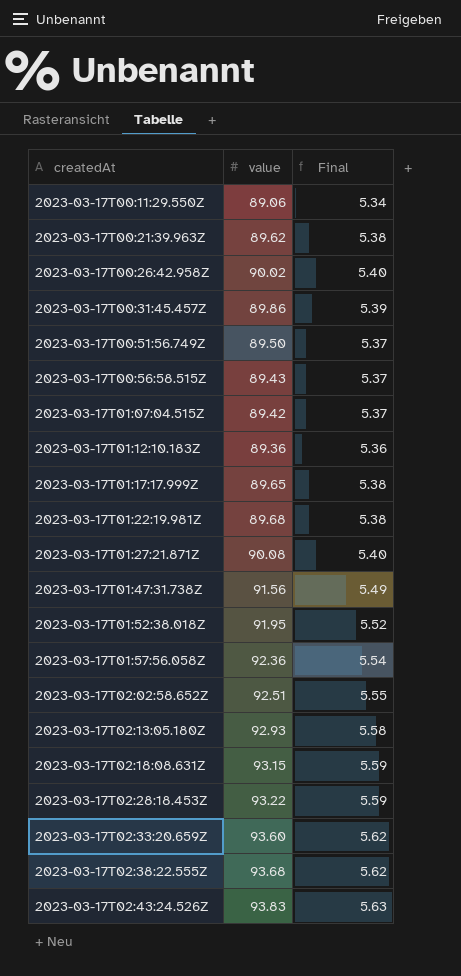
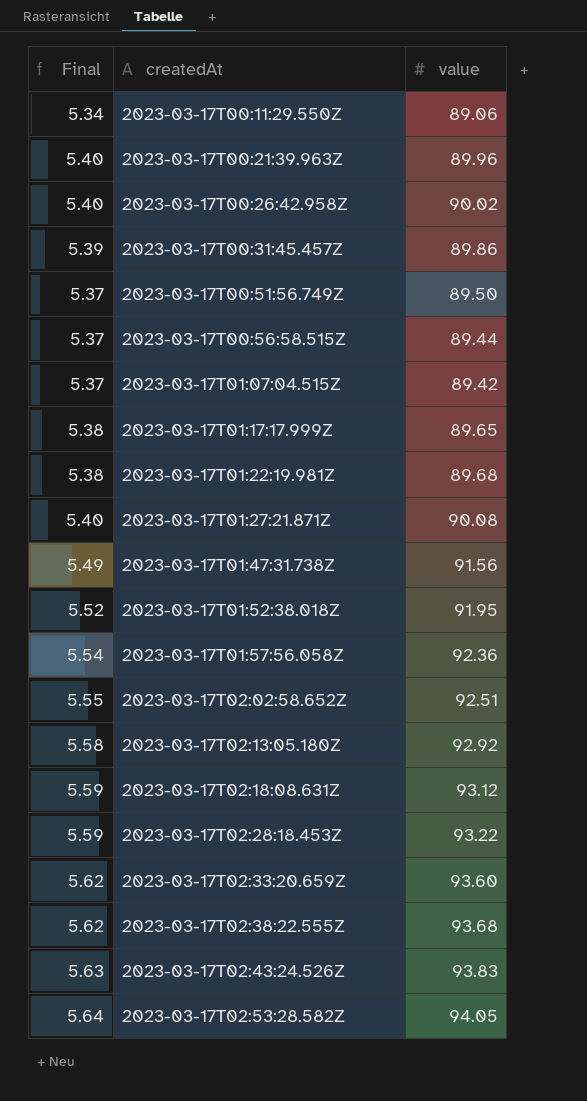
column Final | position: 3 -> 1
row 2023-03-17T01:12:10.183Z: 89.36 | 5.36 -> none
2023-03-17T00:21:39.963Z | Final: 5.38 -> 5.40
2023-03-17T00:21:39.963Z | value: 89.62 -> 89.96
2023-03-17T00:56:58.515Z | value: 89.43 -> 89.44
2023-03-17T02:13:05.180Z | value: 92.93 -> 92.92
2023-03-17T02:18:08.631Z | value: 93.15 -> 93.12
row 2023-03-17T02:53:28.582Z: none -> 5.64 | 94.05

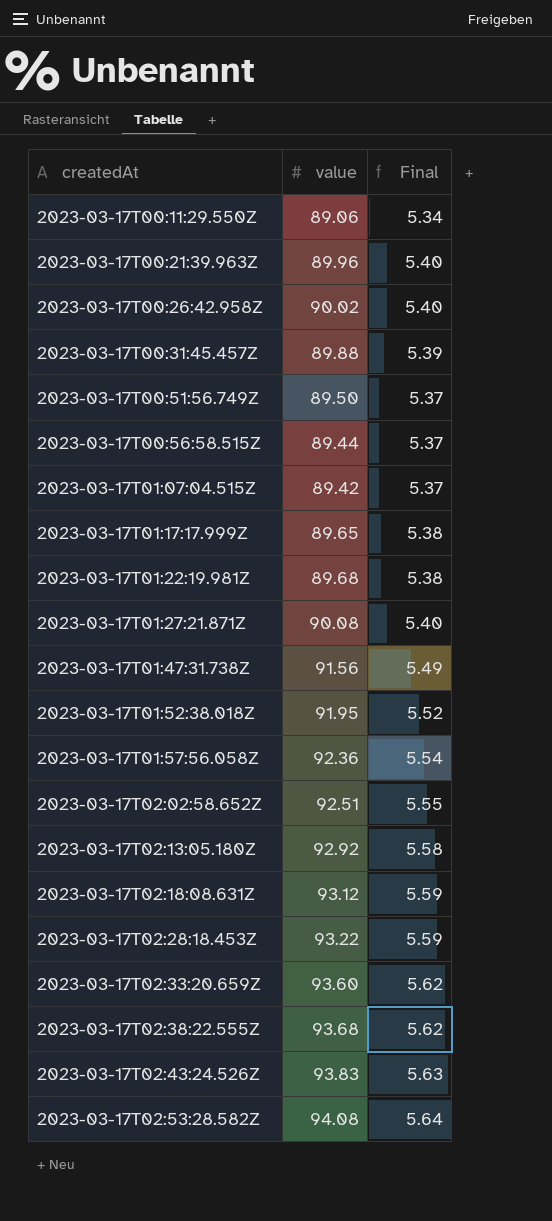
column Final | position: 1 -> 3
2023-03-17T00:31:45.457Z | value: 89.86 -> 89.88
2023-03-17T02:53:28.582Z | value: 94.05 -> 94.08

